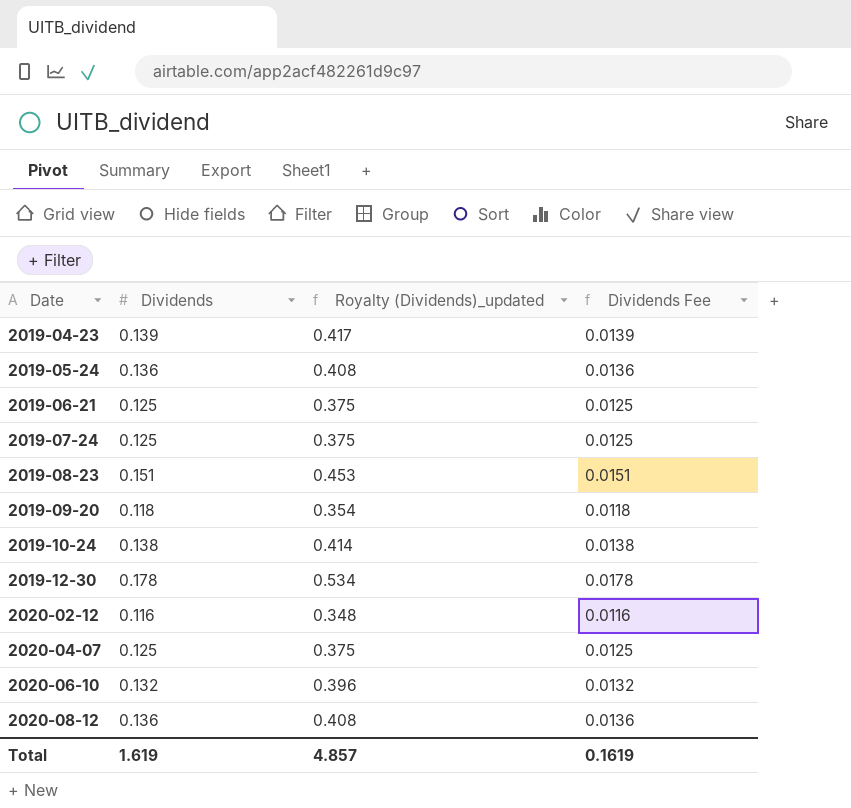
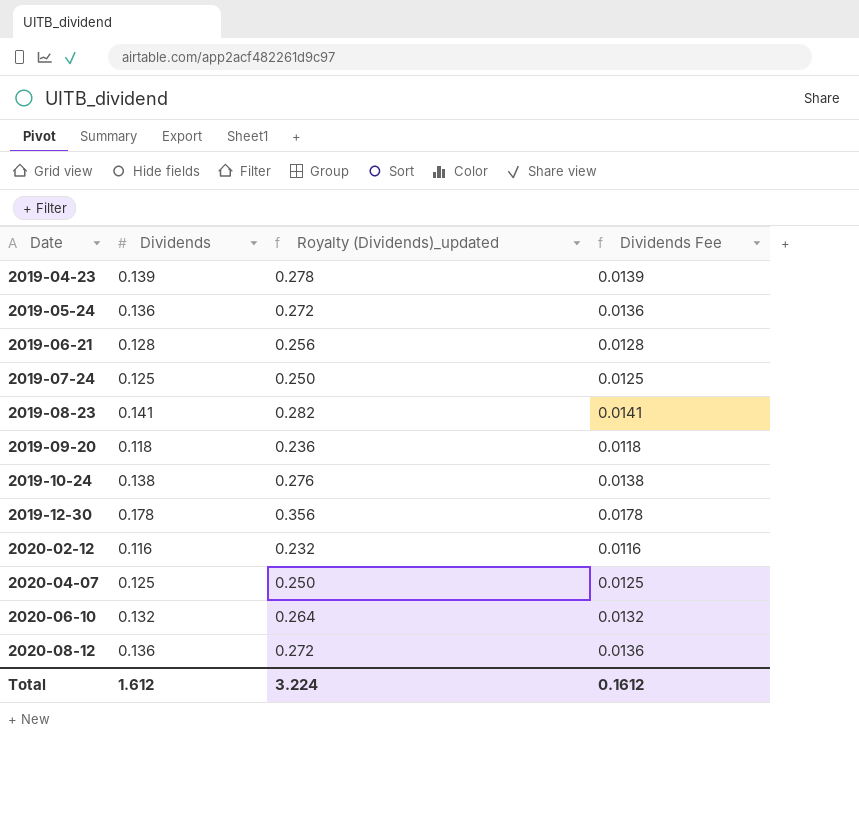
column Royalty (Dividends)_updated | formula: [Dividends] * 3 -> [Dividends] * 2
2019-06-21 | Dividends: 0.125 -> 0.128
2019-06-21 | Dividends Fee: 0.0125 -> 0.0128
2019-08-23 | Dividends: 0.151 -> 0.141
2019-08-23 | Dividends Fee: 0.0151 -> 0.0141
Total | Dividends: 1.619 -> 1.612
Total | Royalty (Dividends)_updated: 4.857 -> 3.224
Total | Dividends Fee: 0.1619 -> 0.1612

